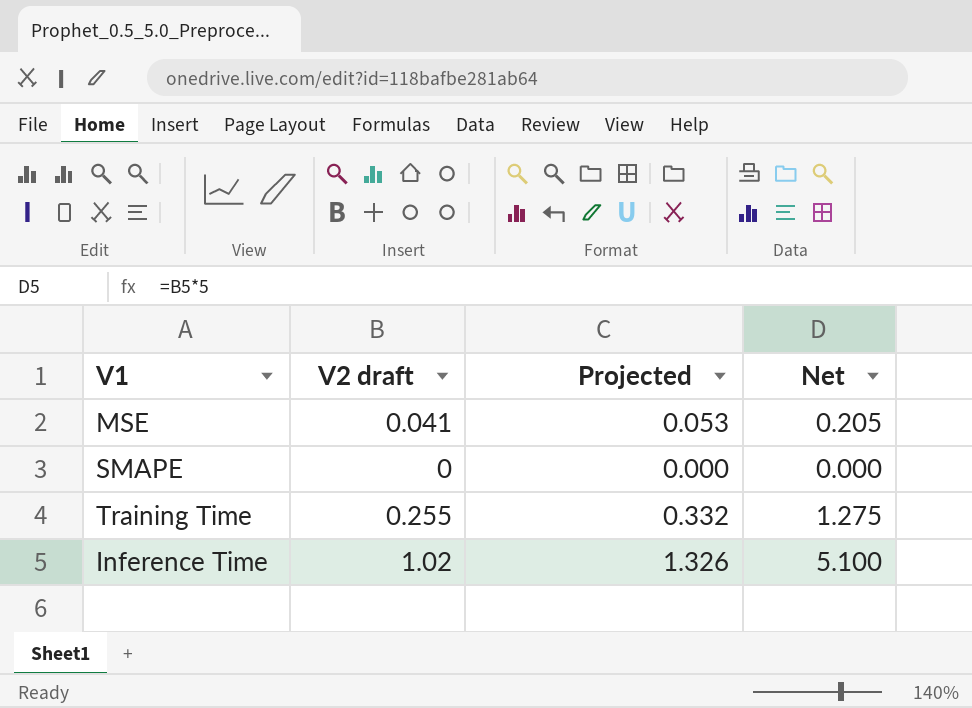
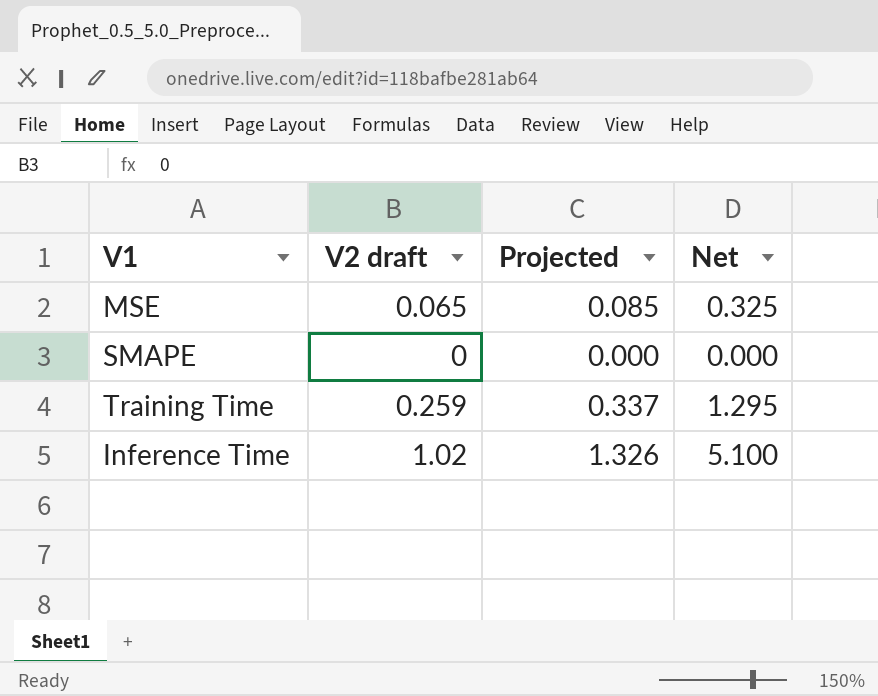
MSE | V2 draft: 0.041 -> 0.065
MSE | Projected: 0.053 -> 0.085
MSE | Net: 0.205 -> 0.325
Training Time | V2 draft: 0.255 -> 0.259
Training Time | Projected: 0.332 -> 0.337
Training Time | Net: 1.275 -> 1.295

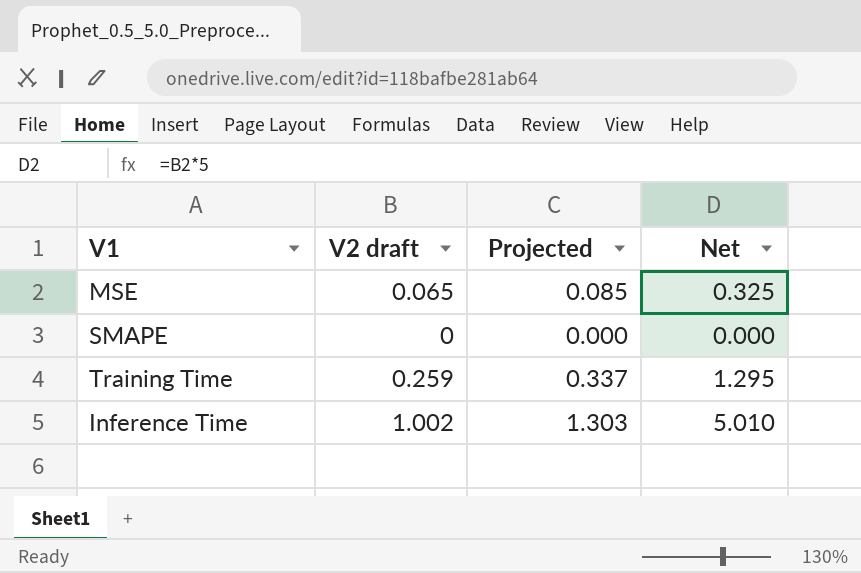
Inference Time | V2 draft: 1.02 -> 1.002
Inference Time | Projected: 1.326 -> 1.303
Inference Time | Net: 5.100 -> 5.010

